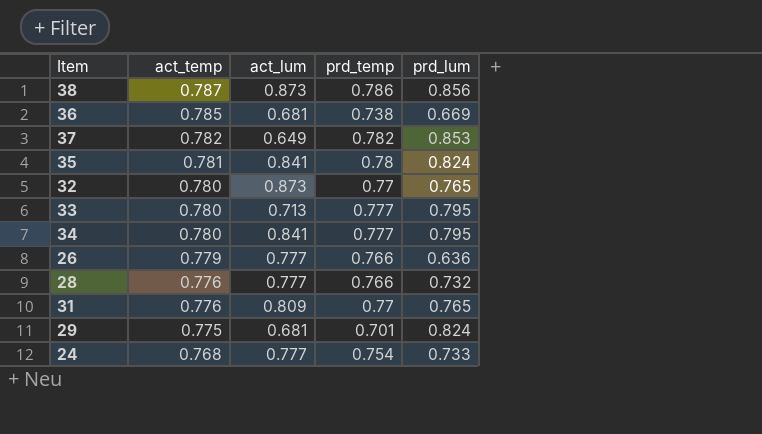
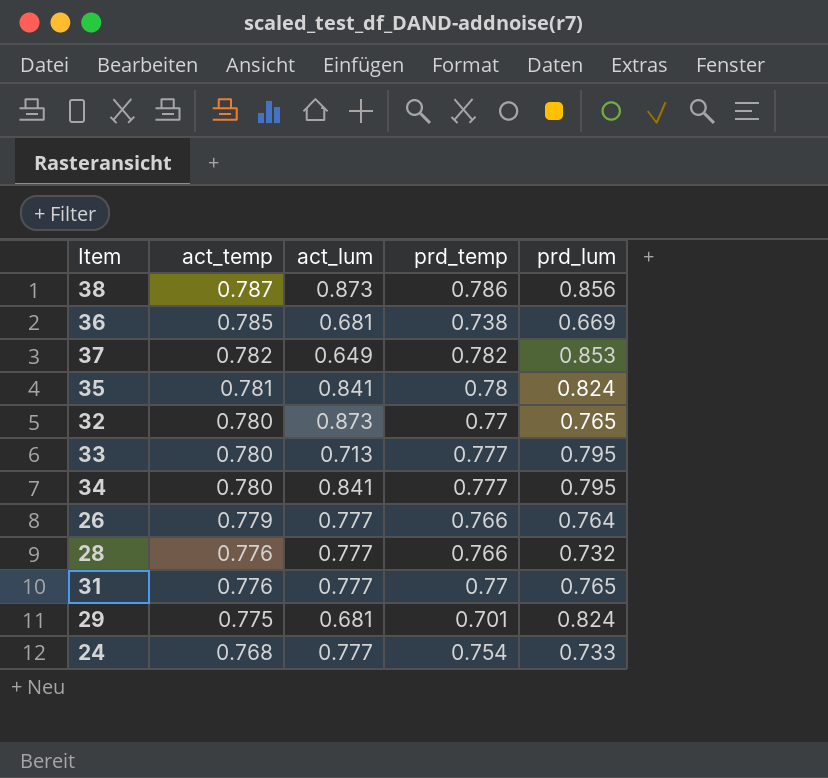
26 | prd_lum: 0.636 -> 0.764
31 | act_lum: 0.809 -> 0.777

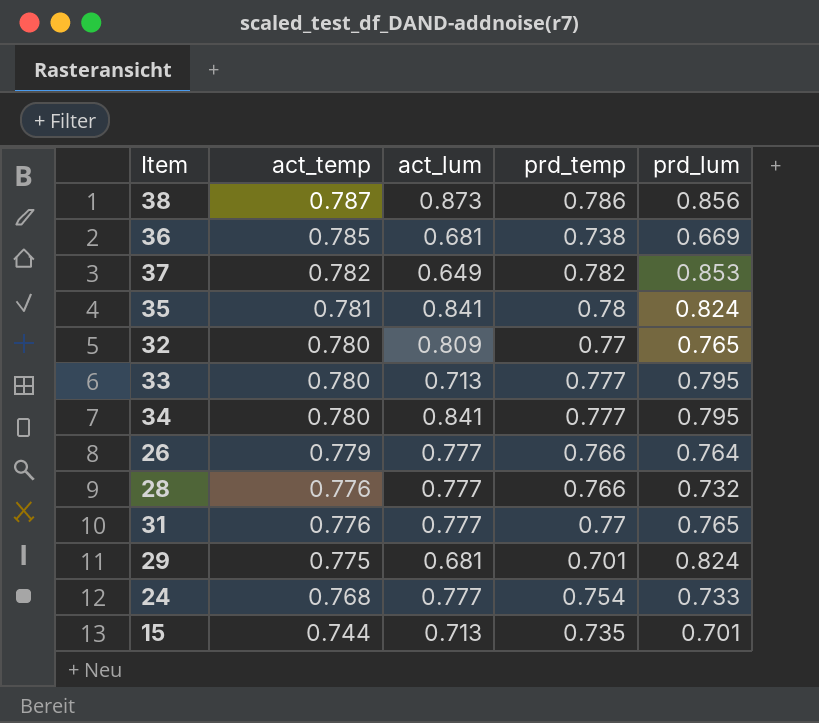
32 | act_lum: 0.873 -> 0.809
row 15: none -> 0.744 | 0.713 | 0.735 | 0.701

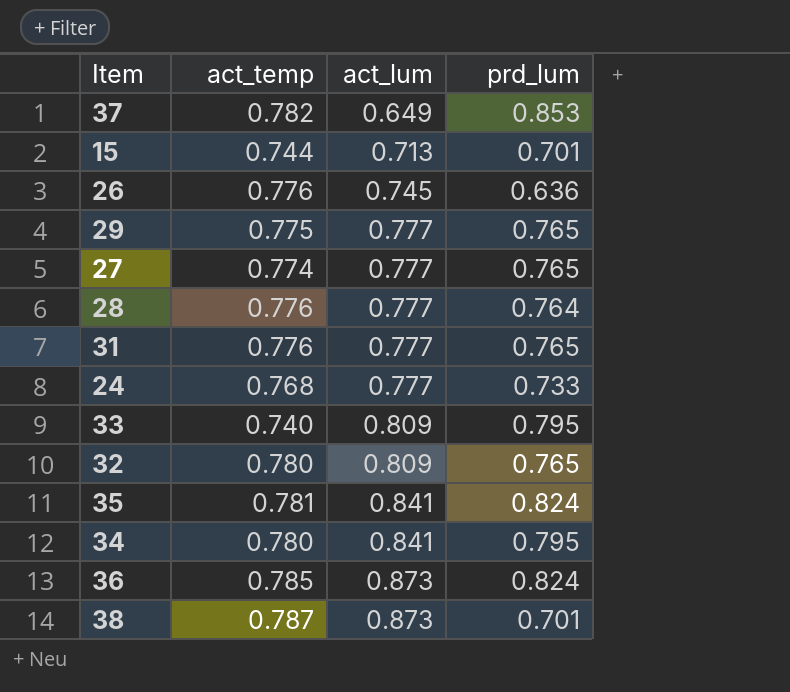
row order: act_temp descending -> act_lum ascending
column prd_temp | position: 4 -> none
26 | act_temp: 0.779 -> 0.776
26 | act_lum: 0.777 -> 0.745
26 | prd_lum: 0.764 -> 0.636
29 | act_lum: 0.681 -> 0.777
29 | prd_lum: 0.824 -> 0.765
row 27: none -> 0.774 | 0.777 | 0.765
28 | prd_lum: 0.732 -> 0.764
33 | act_temp: 0.780 -> 0.740
33 | act_lum: 0.713 -> 0.809
36 | act_lum: 0.681 -> 0.873
36 | prd_lum: 0.669 -> 0.824
38 | prd_lum: 0.856 -> 0.701

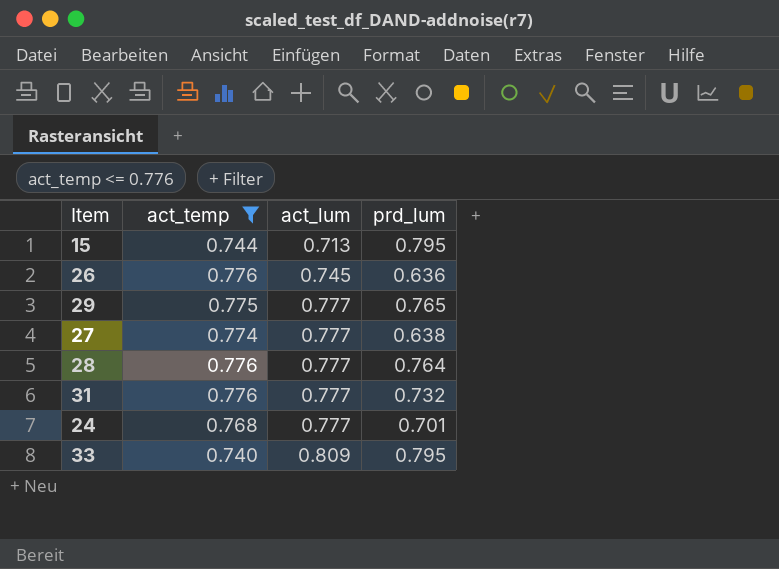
filter: none -> act_temp <= 0.776
15 | prd_lum: 0.701 -> 0.795
27 | prd_lum: 0.765 -> 0.638
31 | prd_lum: 0.765 -> 0.732
24 | prd_lum: 0.733 -> 0.701

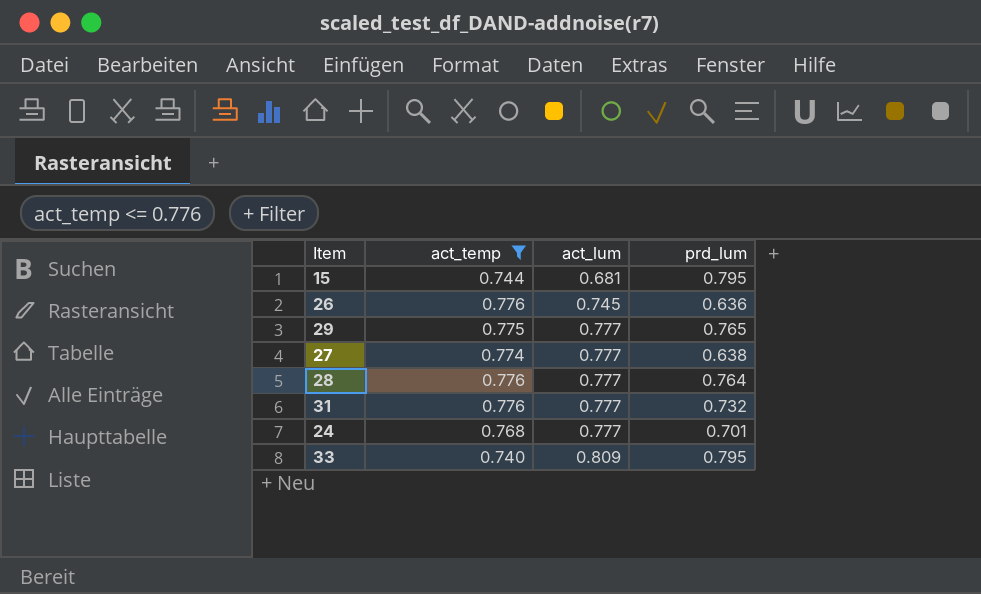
15 | act_lum: 0.713 -> 0.681

